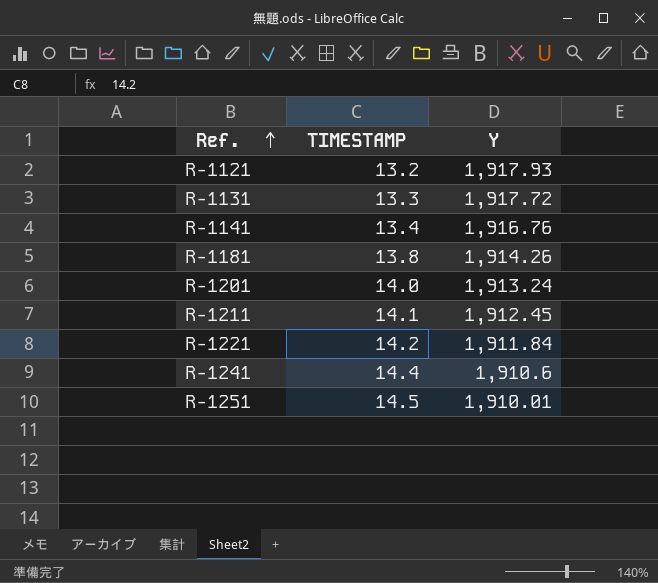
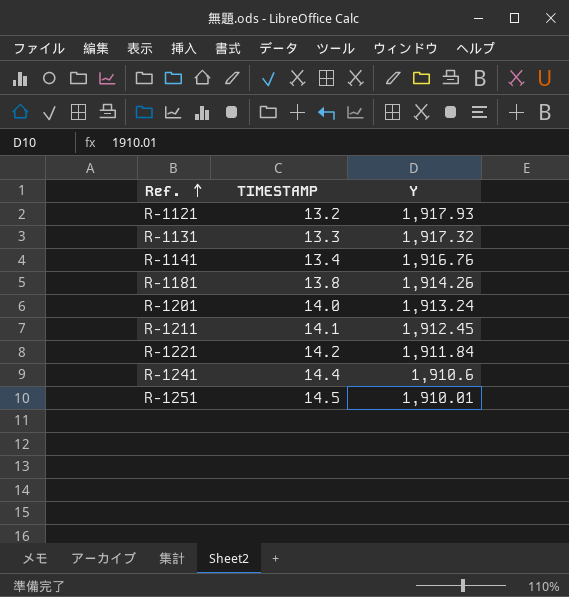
R-1131 | Y: 1,917.72 -> 1,917.32

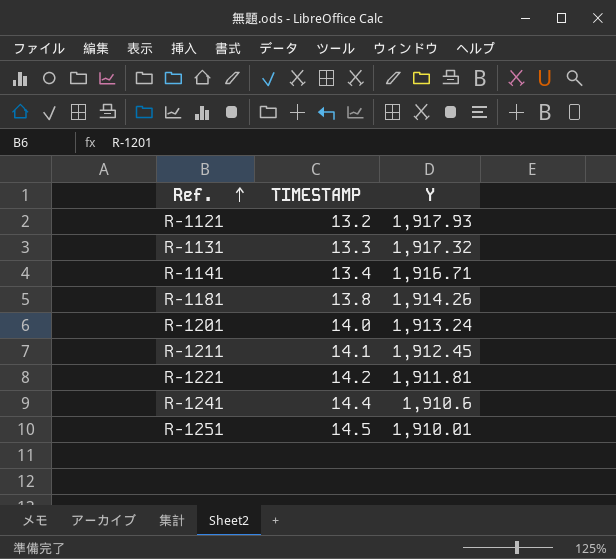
R-1141 | Y: 1,916.76 -> 1,916.71
R-1221 | Y: 1,911.84 -> 1,911.81

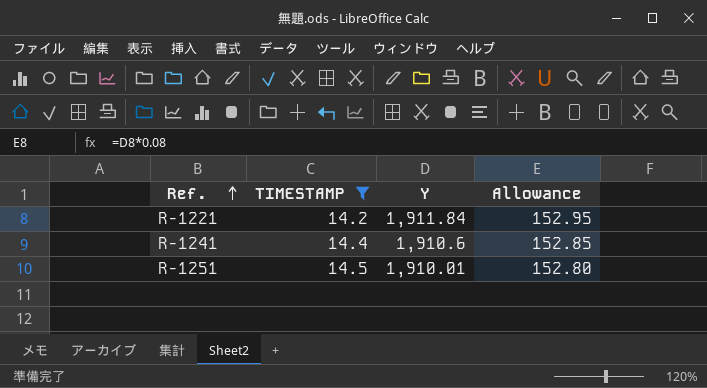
filter: none -> TIMESTAMP >= 14.2
column Allowance | formula: none -> [Y] * 0.08
R-1221 | Y: 1,911.81 -> 1,911.84

